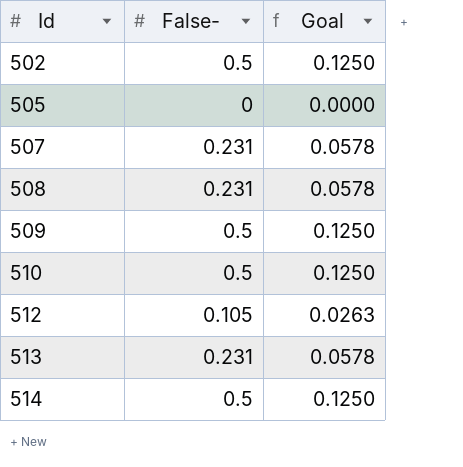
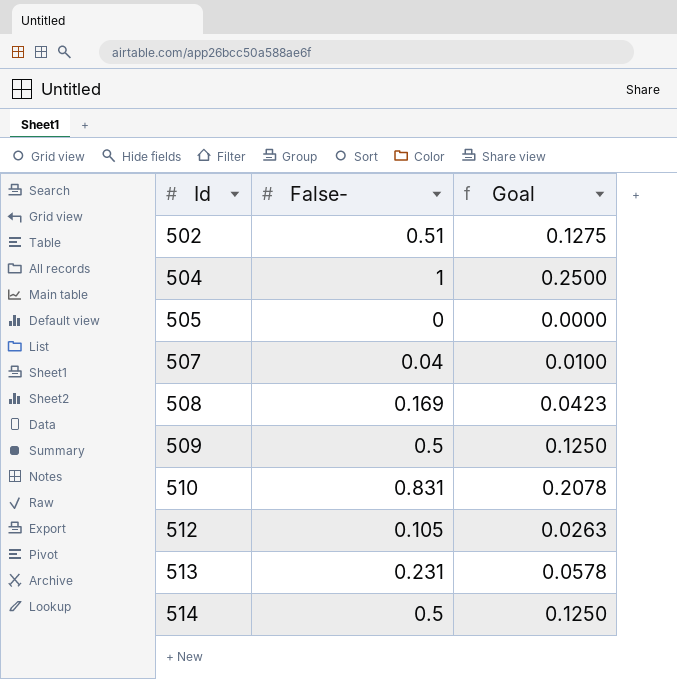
502 | False-: 0.5 -> 0.51
502 | Goal: 0.1250 -> 0.1275
row 504: none -> 1 | 0.2500
507 | False-: 0.231 -> 0.04
507 | Goal: 0.0578 -> 0.0100
508 | False-: 0.231 -> 0.169
508 | Goal: 0.0578 -> 0.0423
510 | False-: 0.5 -> 0.831
510 | Goal: 0.1250 -> 0.2078

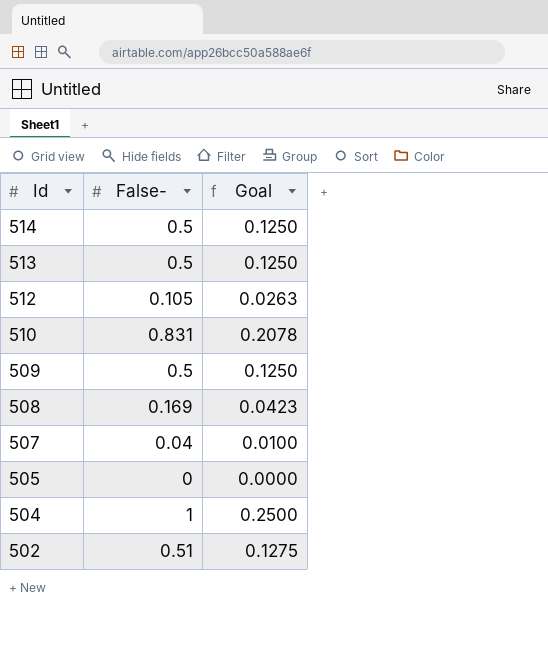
row order: Id ascending -> Id descending
513 | False-: 0.231 -> 0.5
513 | Goal: 0.0578 -> 0.1250

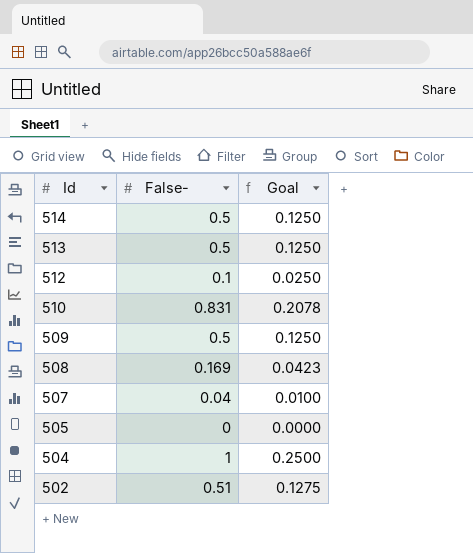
512 | False-: 0.105 -> 0.1
512 | Goal: 0.0263 -> 0.0250

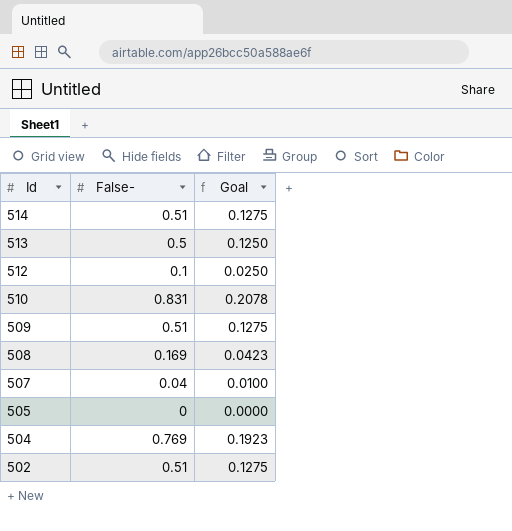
514 | False-: 0.5 -> 0.51
514 | Goal: 0.1250 -> 0.1275
509 | False-: 0.5 -> 0.51
509 | Goal: 0.1250 -> 0.1275
504 | False-: 1 -> 0.769
504 | Goal: 0.2500 -> 0.1923

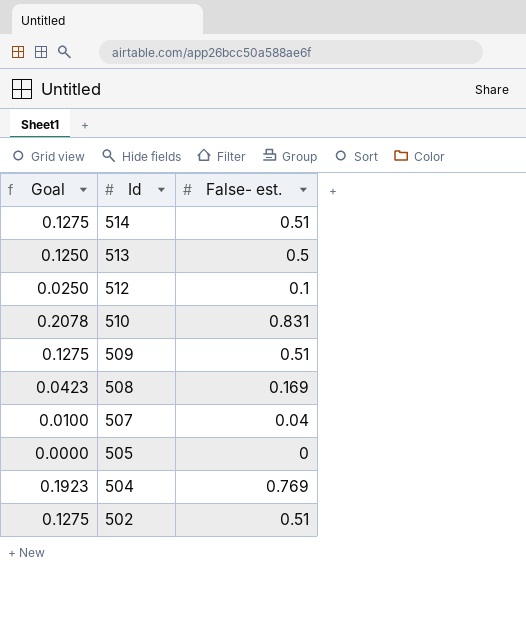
column Goal | position: 3 -> 1
column name: False- -> False- est.

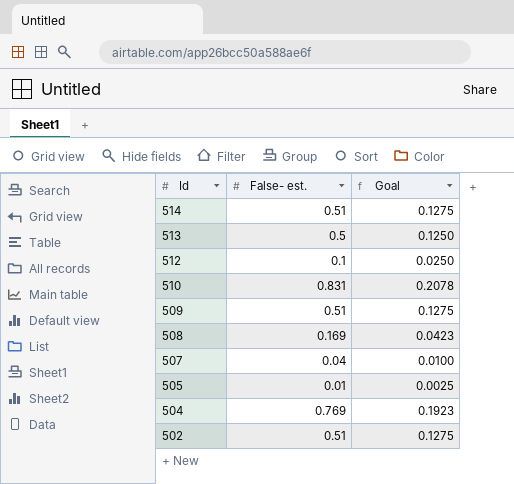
column Goal | position: 1 -> 3
505 | False- est.: 0 -> 0.01
505 | Goal: 0.0000 -> 0.0025

